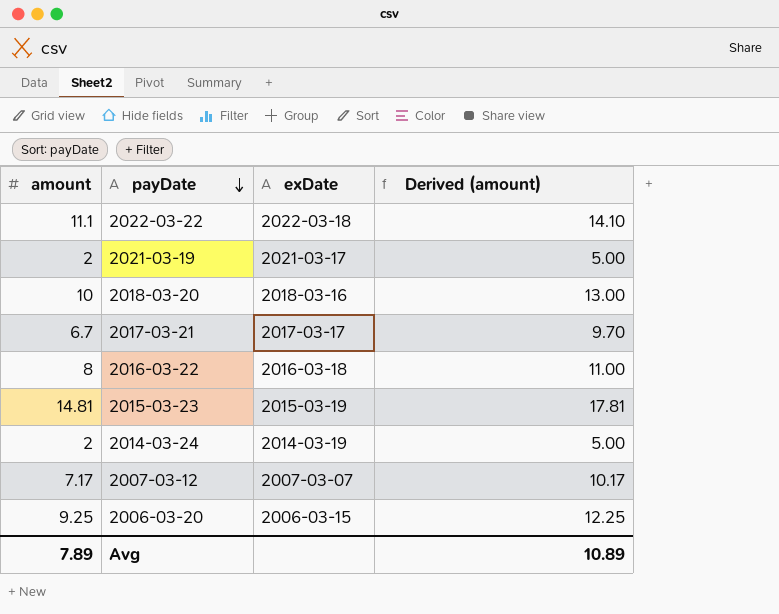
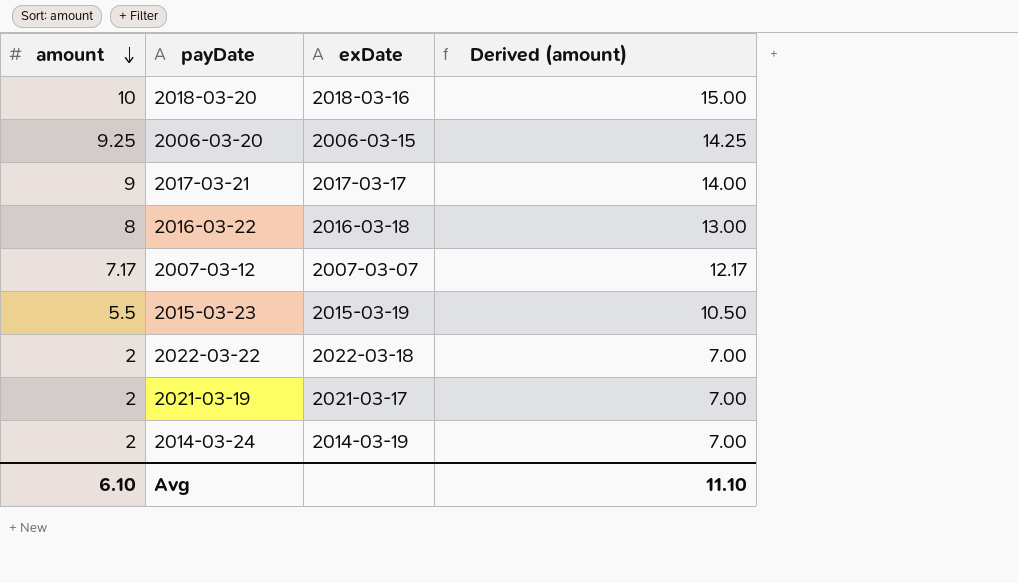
row order: payDate descending -> amount descending
column Derived (amount) | formula: [amount] + 3 -> [amount] + 5
2017-03-21 | amount: 6.7 -> 9
2015-03-23 | amount: 14.81 -> 5.5
2022-03-22 | amount: 11.1 -> 2
Avg | amount: 7.89 -> 6.10
Avg | Derived (amount): 10.89 -> 11.10

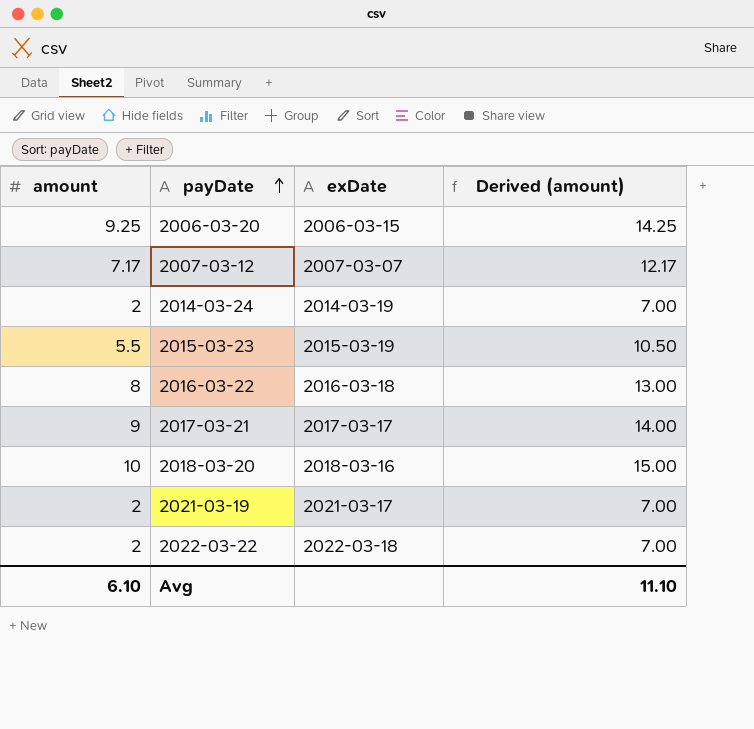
row order: amount descending -> payDate ascending

